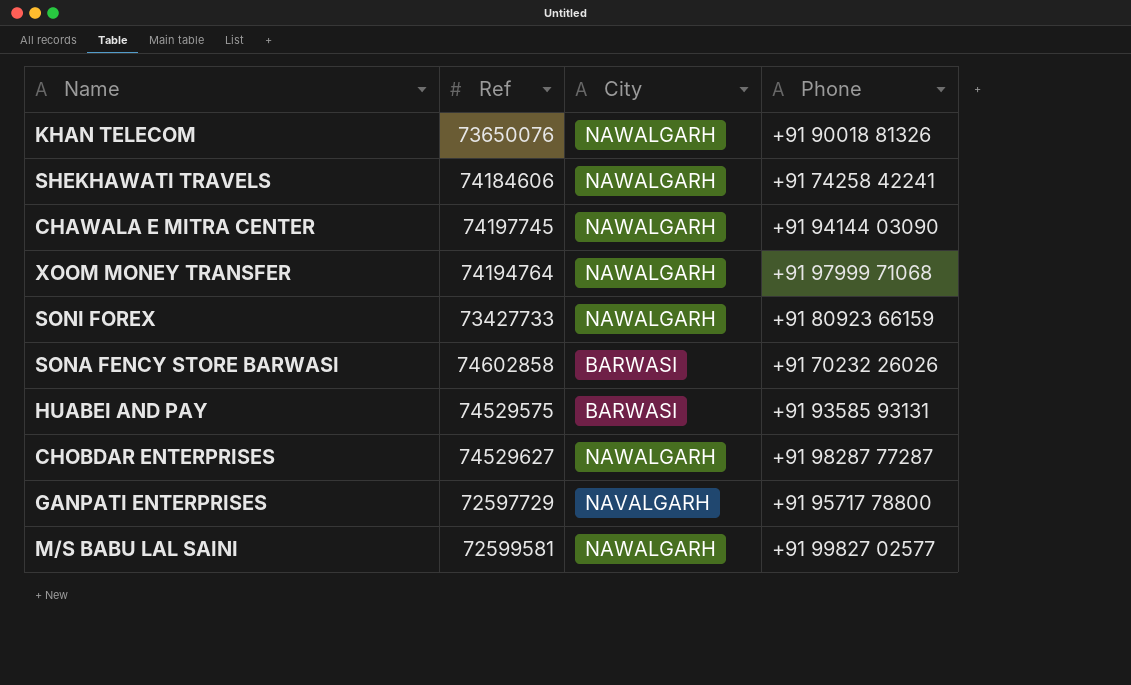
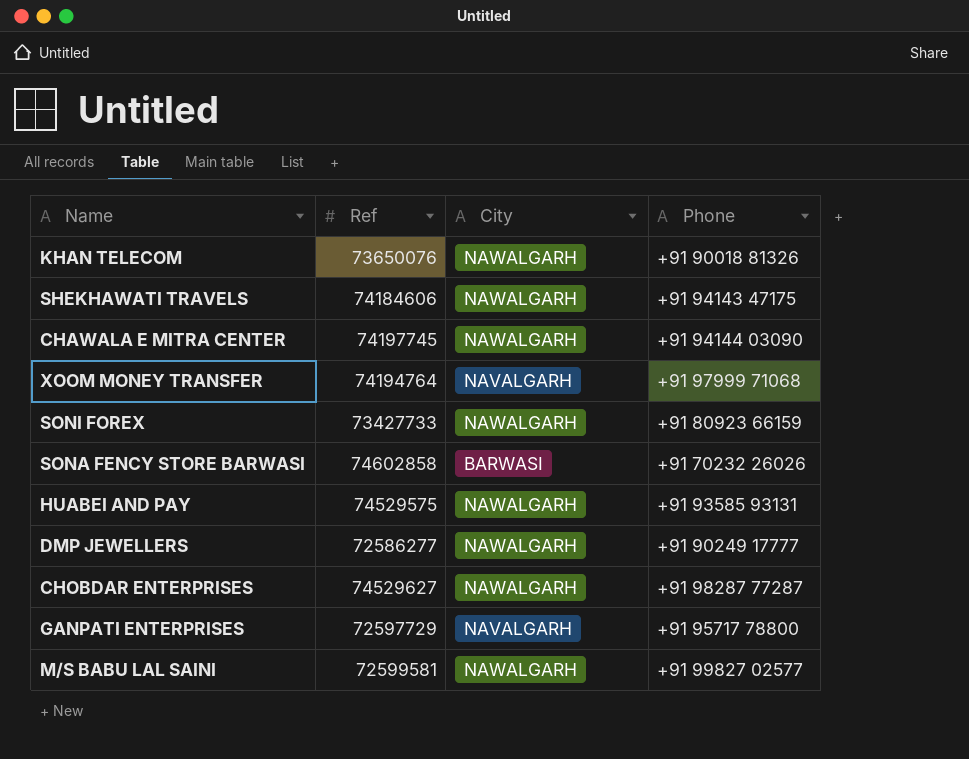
SHEKHAWATI TRAVELS | Phone: +91 74258 42241 -> +91 94143 47175
XOOM MONEY TRANSFER | City: NAWALGARH -> NAVALGARH
HUABEI AND PAY | City: BARWASI -> NAWALGARH
row DMP JEWELLERS: none -> 72586277 | NAWALGARH | +91 90249 17777

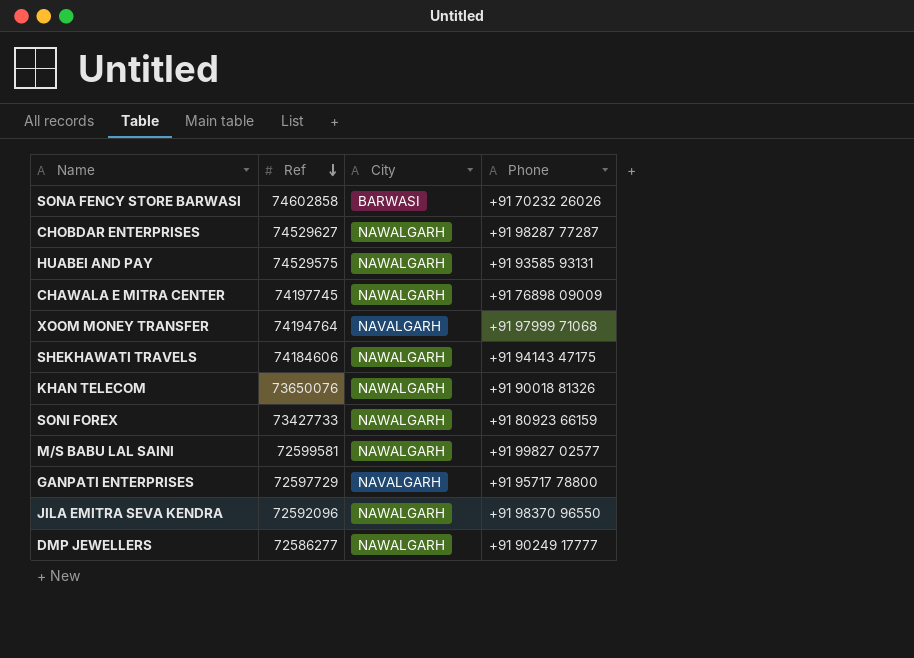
row order: none -> Ref descending
CHAWALA E MITRA CENTER | Phone: +91 94144 03090 -> +91 76898 09009
row JILA EMITRA SEVA KENDRA: none -> 72592096 | NAWALGARH | +91 98370 96550

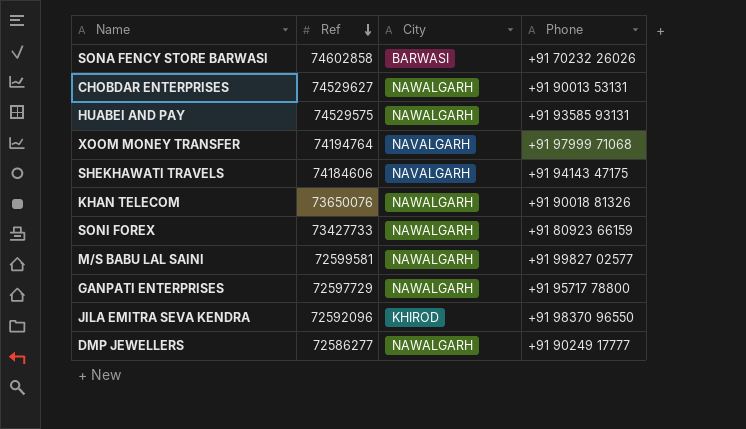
row CHAWALA E MITRA CENTER: 74197745 | NAWALGARH | +91 76898 09009 -> none
CHOBDAR ENTERPRISES | Phone: +91 98287 77287 -> +91 90013 53131
SHEKHAWATI TRAVELS | City: NAWALGARH -> NAVALGARH
GANPATI ENTERPRISES | City: NAVALGARH -> NAWALGARH
JILA EMITRA SEVA KENDRA | City: NAWALGARH -> KHIROD

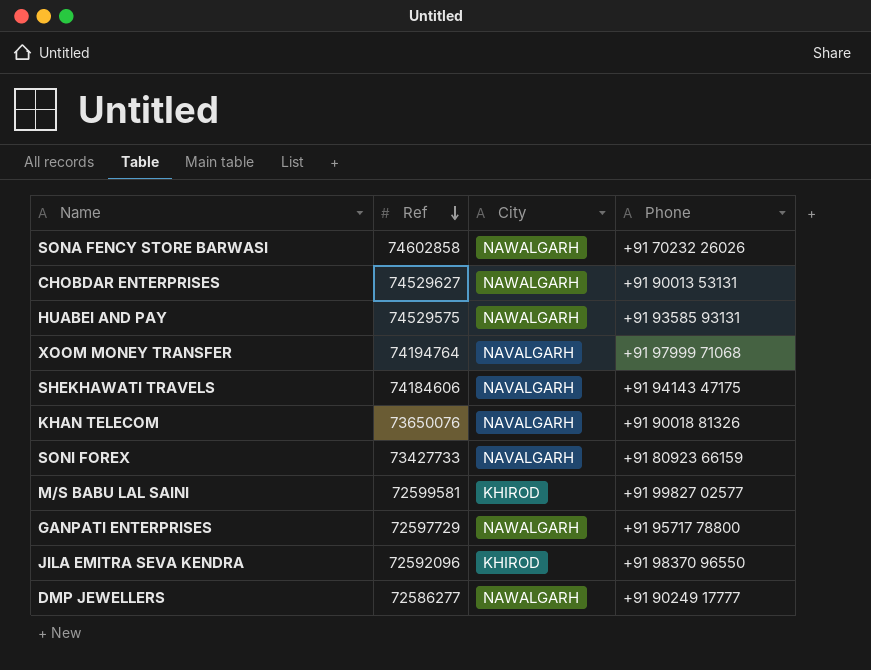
SONA FENCY STORE BARWASI | City: BARWASI -> NAWALGARH
KHAN TELECOM | City: NAWALGARH -> NAVALGARH
SONI FOREX | City: NAWALGARH -> NAVALGARH
M/S BABU LAL SAINI | City: NAWALGARH -> KHIROD

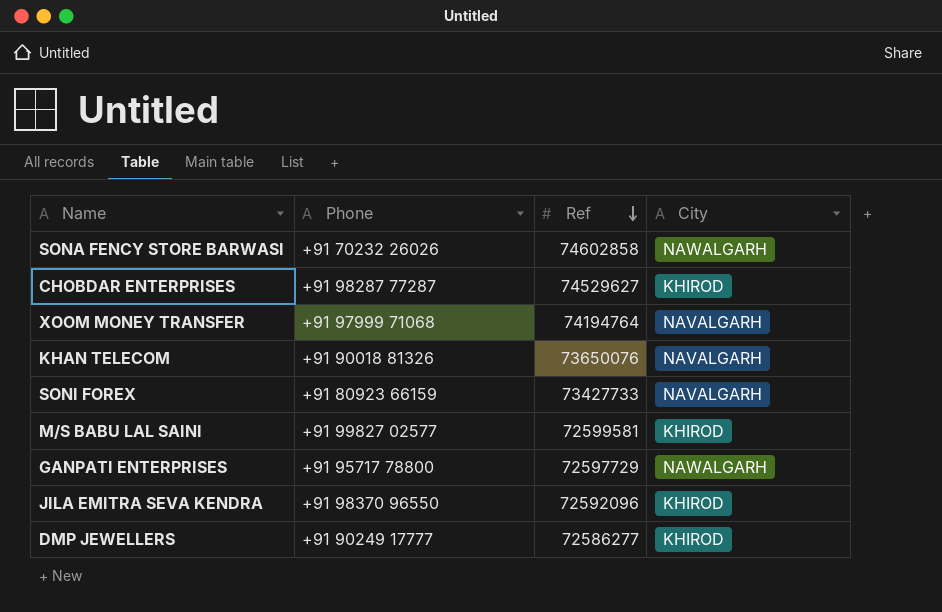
column Phone | position: 4 -> 2
row HUABEI AND PAY: 74529575 | NAWALGARH | +91 93585 93131 -> none
row SHEKHAWATI TRAVELS: 74184606 | NAVALGARH | +91 94143 47175 -> none
CHOBDAR ENTERPRISES | Phone: +91 90013 53131 -> +91 98287 77287
CHOBDAR ENTERPRISES | City: NAWALGARH -> KHIROD
DMP JEWELLERS | City: NAWALGARH -> KHIROD

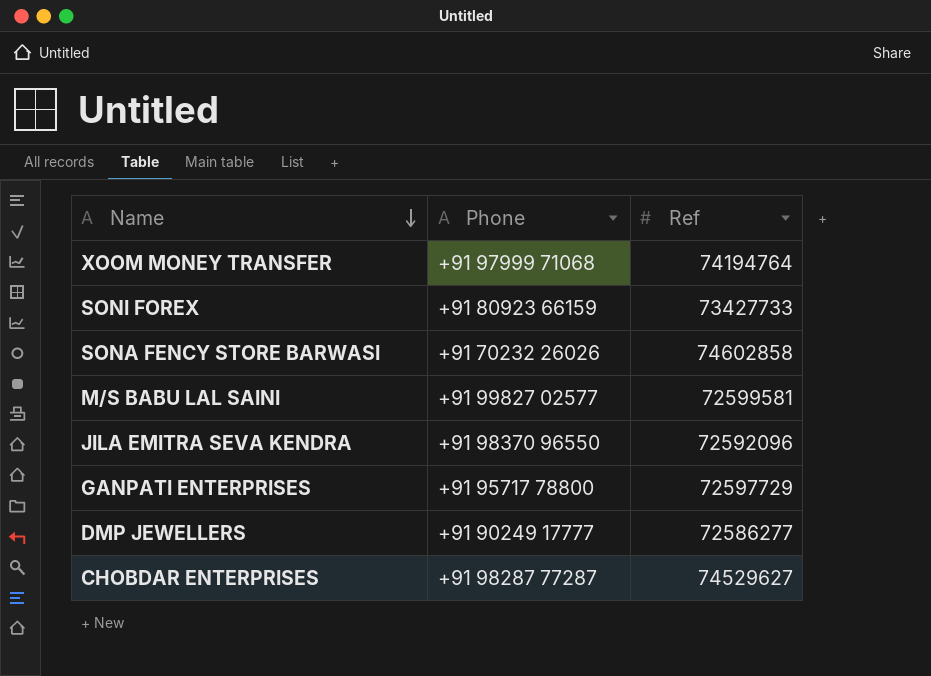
row order: Ref descending -> Name descending
column City | position: 4 -> none
row KHAN TELECOM: +91 90018 81326 | 73650076 | NAVALGARH -> none

